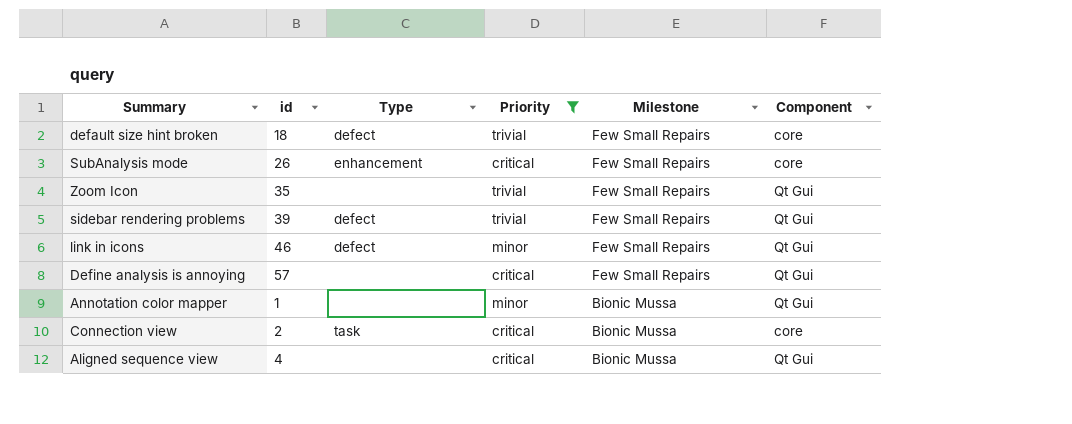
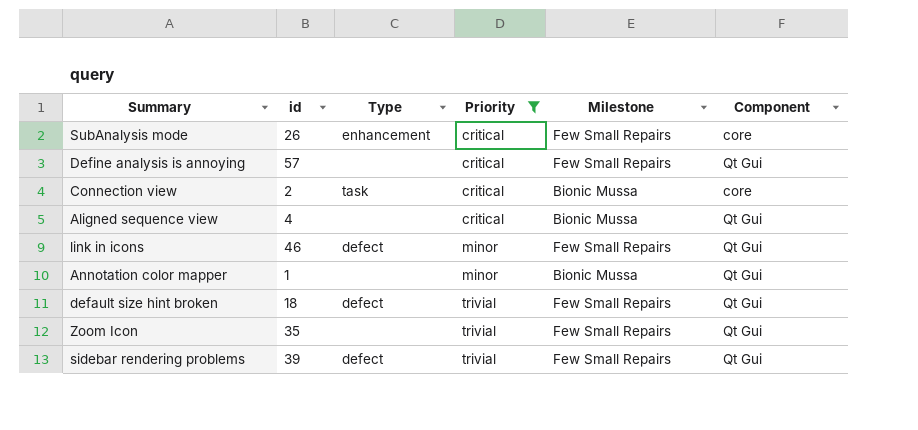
row order: Milestone descending -> Priority ascending
default size hint broken | Component: core -> Qt Gui

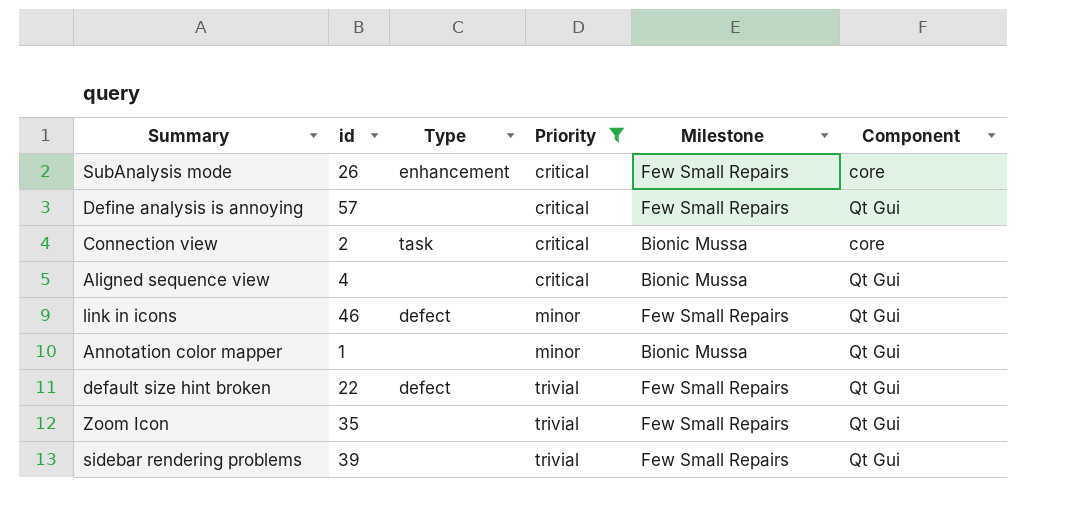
default size hint broken | id: 18 -> 22
sidebar rendering problems | Type: defect -> none

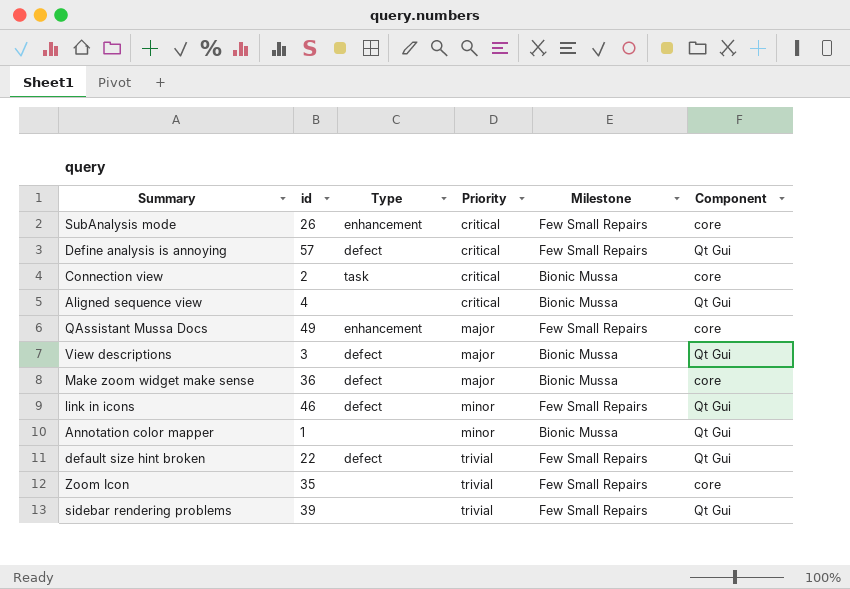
filter: Priority != major -> none
Define analysis is annoying | Type: none -> defect
Zoom Icon | Component: Qt Gui -> core

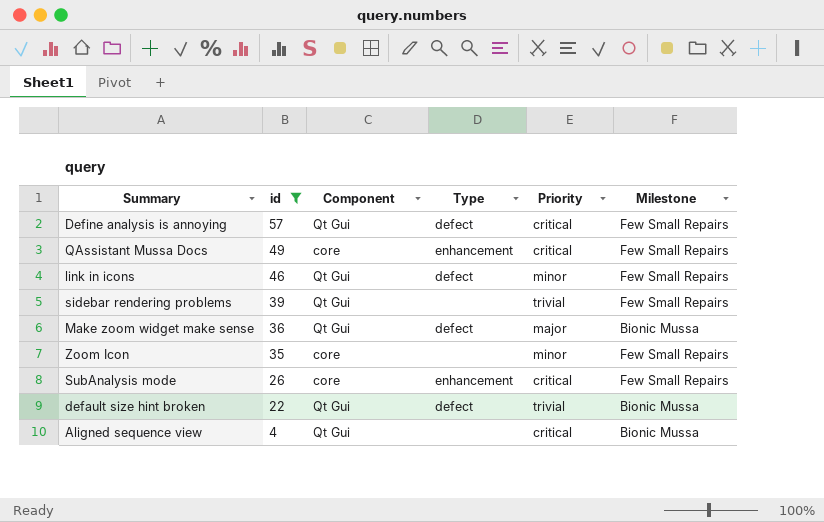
filter: none -> id >= 4
row order: Priority ascending -> id descending
column Component | position: 6 -> 3
QAssistant Mussa Docs | Priority: major -> critical
Make zoom widget make sense | Component: core -> Qt Gui
Zoom Icon | Priority: trivial -> minor
default size hint broken | Milestone: Few Small Repairs -> Bionic Mussa

